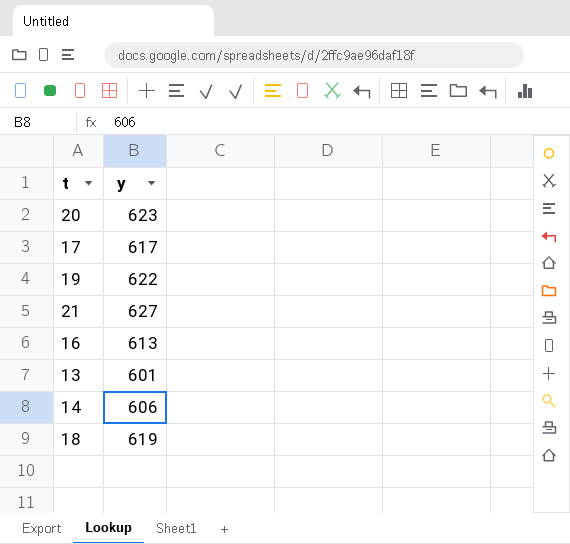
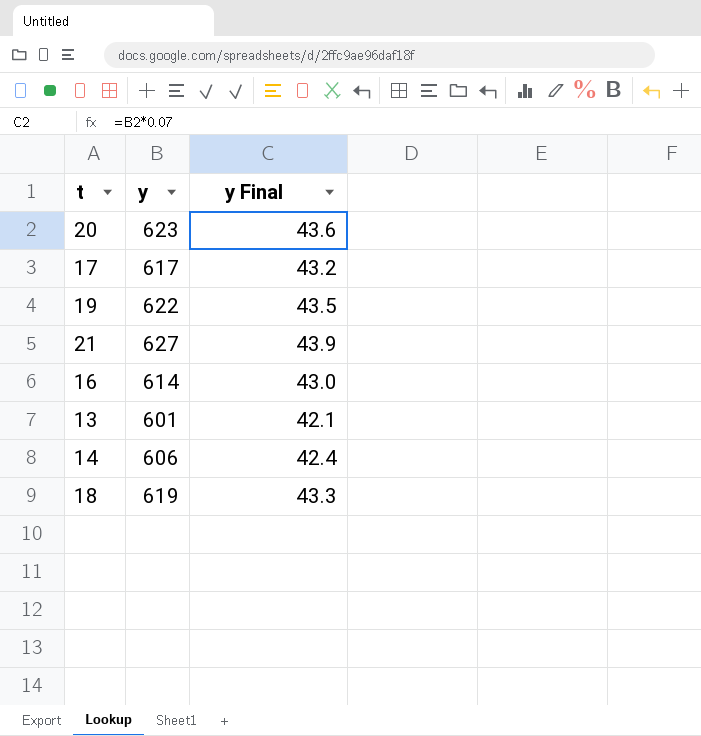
column y Final | formula: none -> [y] * 0.07
16 | y: 613 -> 614

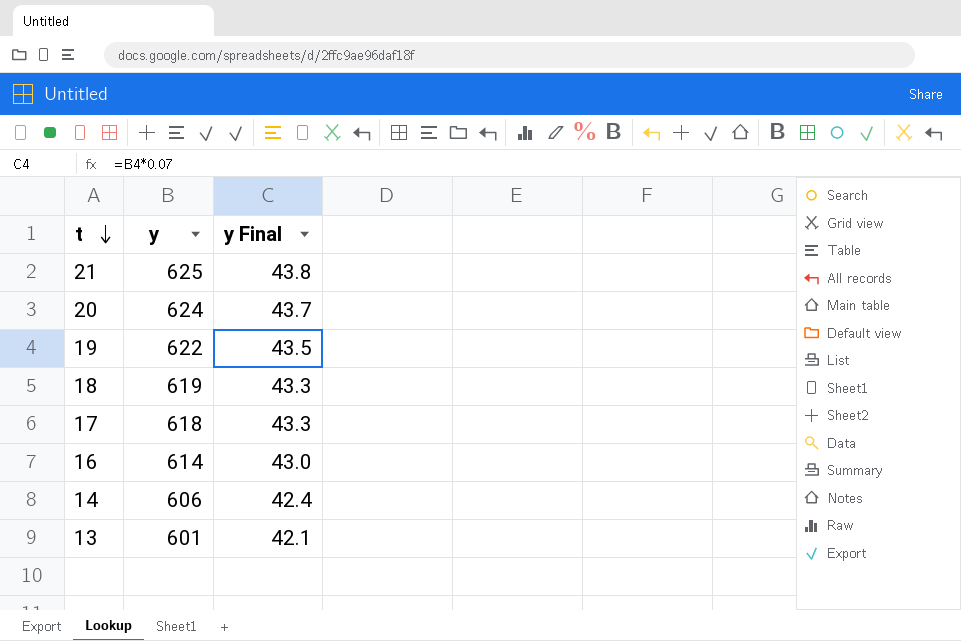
row order: none -> t descending
21 | y: 627 -> 625
21 | y Final: 43.9 -> 43.8
20 | y: 623 -> 624
20 | y Final: 43.6 -> 43.7
17 | y: 617 -> 618
17 | y Final: 43.2 -> 43.3

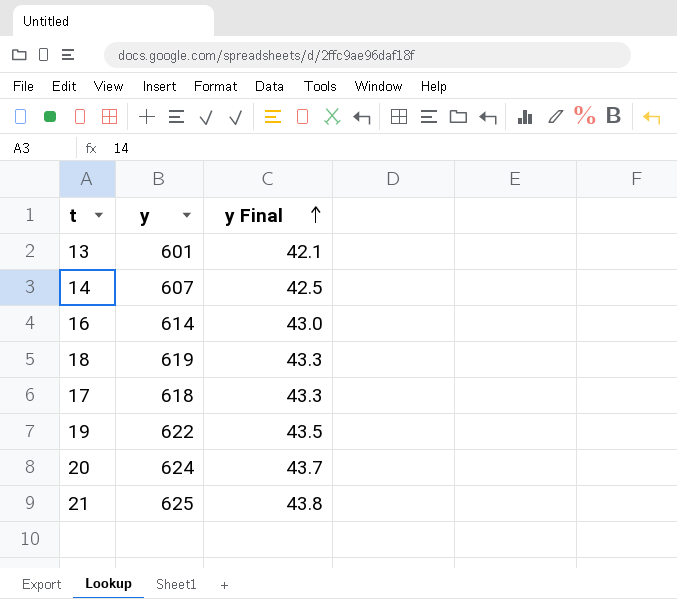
row order: t descending -> y Final ascending
14 | y: 606 -> 607
14 | y Final: 42.4 -> 42.5

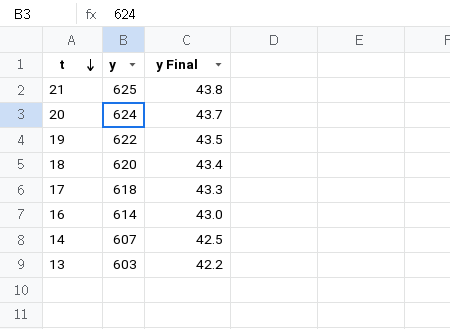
row order: y Final ascending -> t descending
18 | y: 619 -> 620
18 | y Final: 43.3 -> 43.4
13 | y: 601 -> 603
13 | y Final: 42.1 -> 42.2

